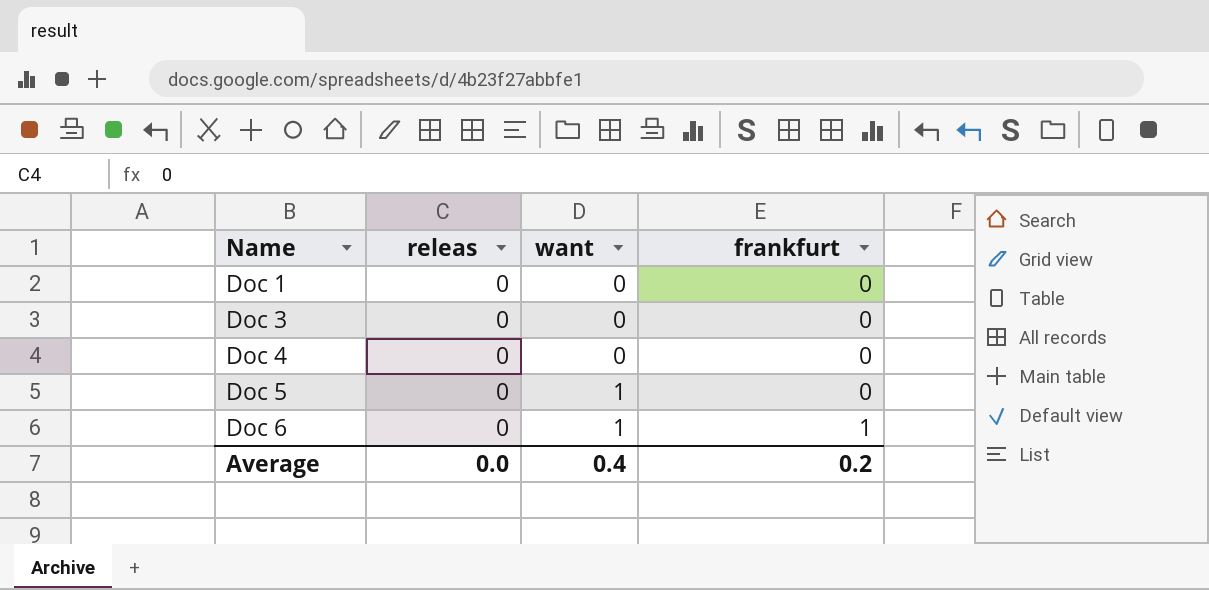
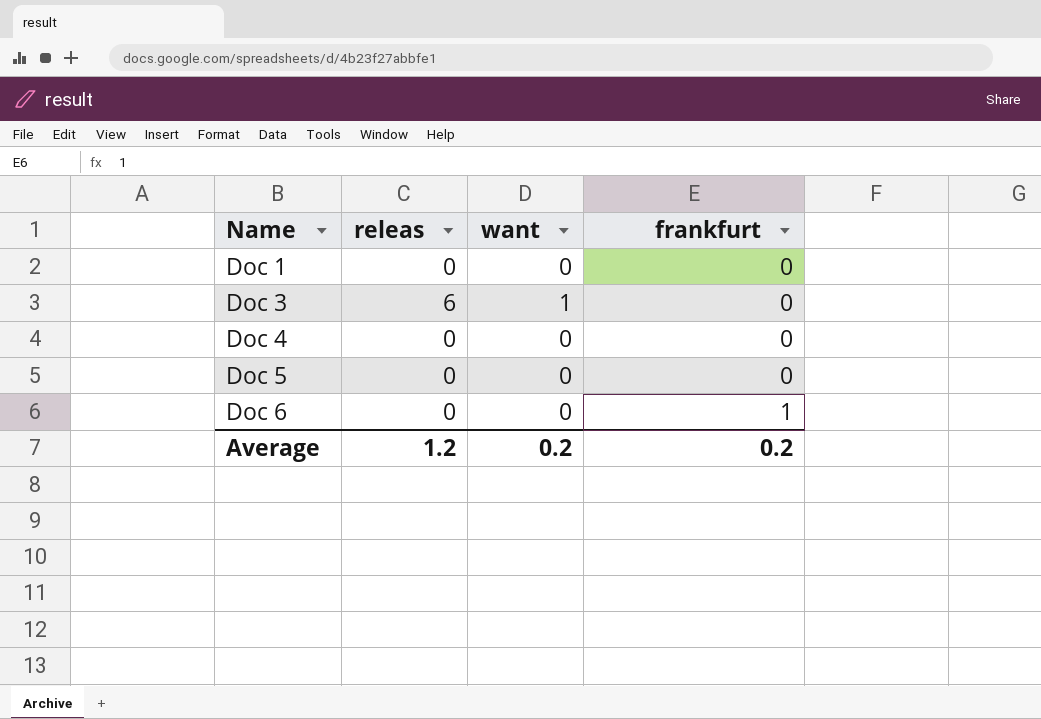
Doc 3 | releas: 0 -> 6
Doc 3 | want: 0 -> 1
Doc 5 | want: 1 -> 0
Doc 6 | want: 1 -> 0
Average | releas: 0.0 -> 1.2
Average | want: 0.4 -> 0.2

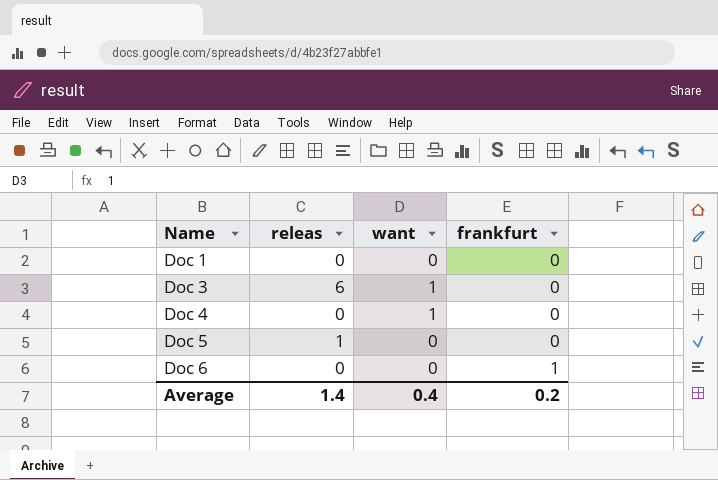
Doc 4 | want: 0 -> 1
Doc 5 | releas: 0 -> 1
Average | releas: 1.2 -> 1.4
Average | want: 0.2 -> 0.4

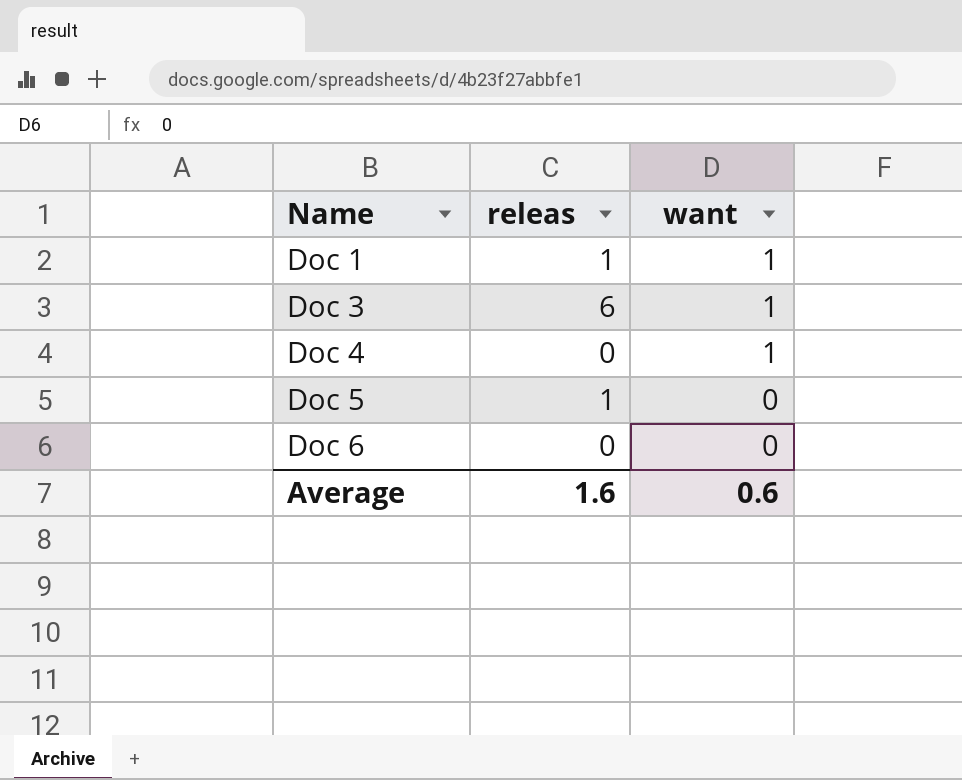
column frankfurt | position: 4 -> none
Doc 1 | releas: 0 -> 1
Doc 1 | want: 0 -> 1
Average | releas: 1.4 -> 1.6
Average | want: 0.4 -> 0.6

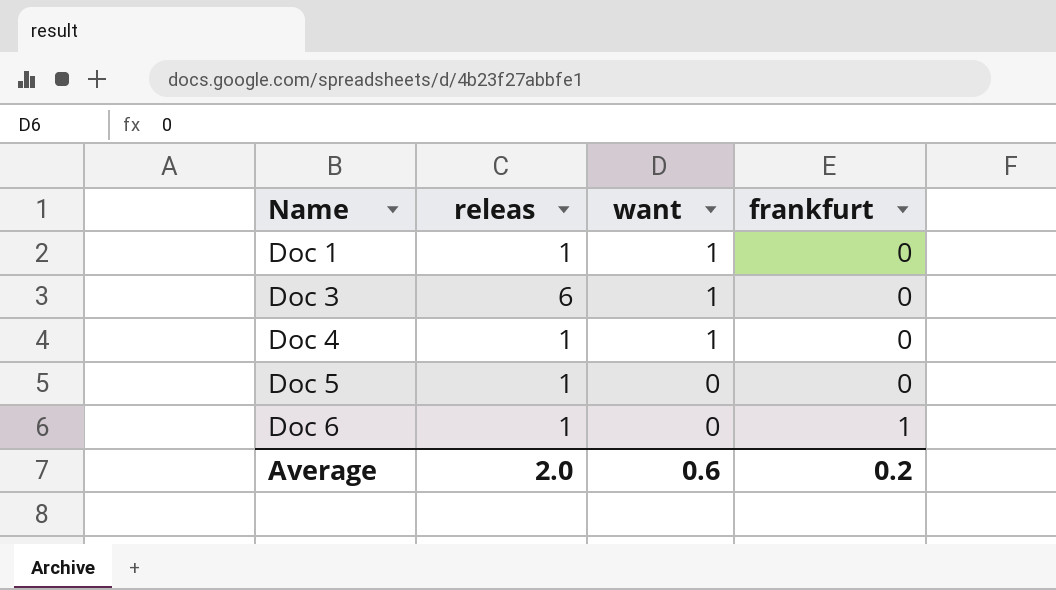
column frankfurt | position: none -> 4
Doc 4 | releas: 0 -> 1
Doc 6 | releas: 0 -> 1
Average | releas: 1.6 -> 2.0

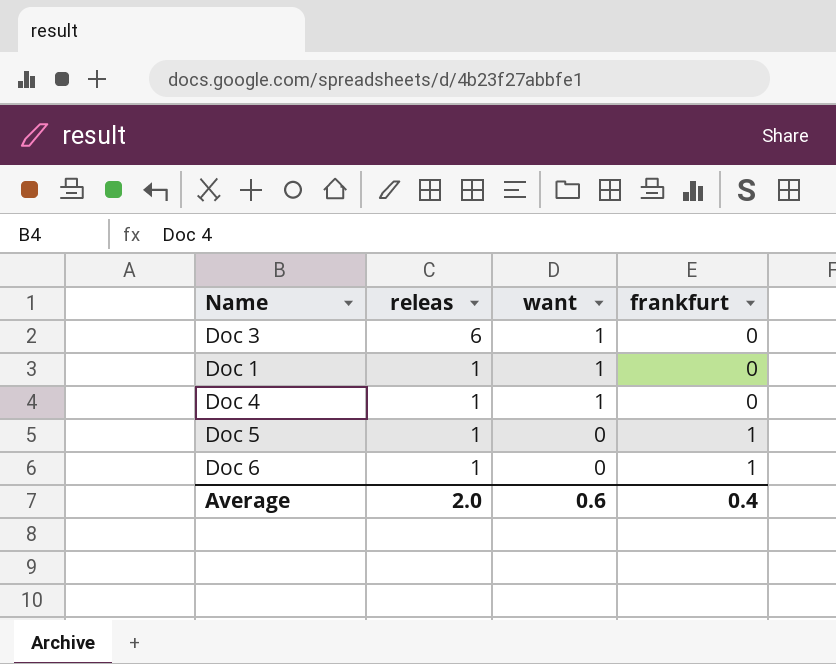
row order: Name ascending -> releas descending
Doc 5 | frankfurt: 0 -> 1
Average | frankfurt: 0.2 -> 0.4

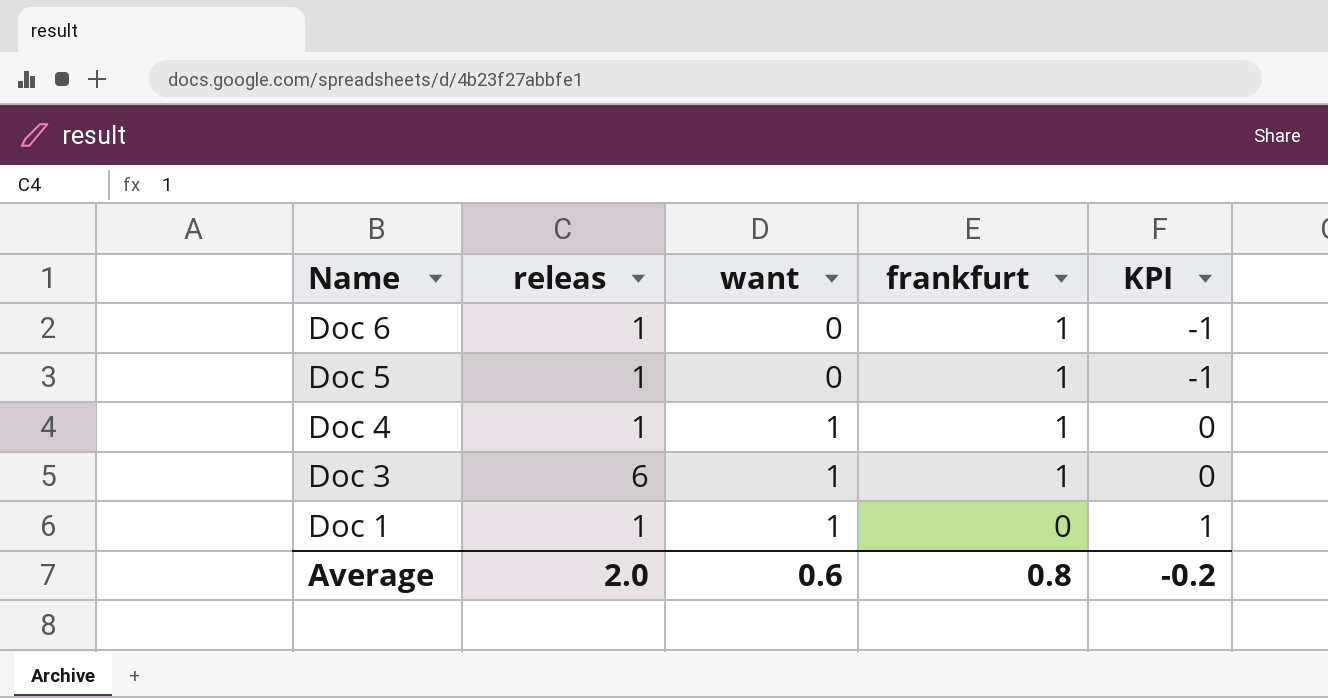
row order: releas descending -> Name descending
column KPI | formula: none -> [want] - [frankfurt]
Doc 4 | frankfurt: 0 -> 1
Doc 3 | frankfurt: 0 -> 1
Average | frankfurt: 0.4 -> 0.8

